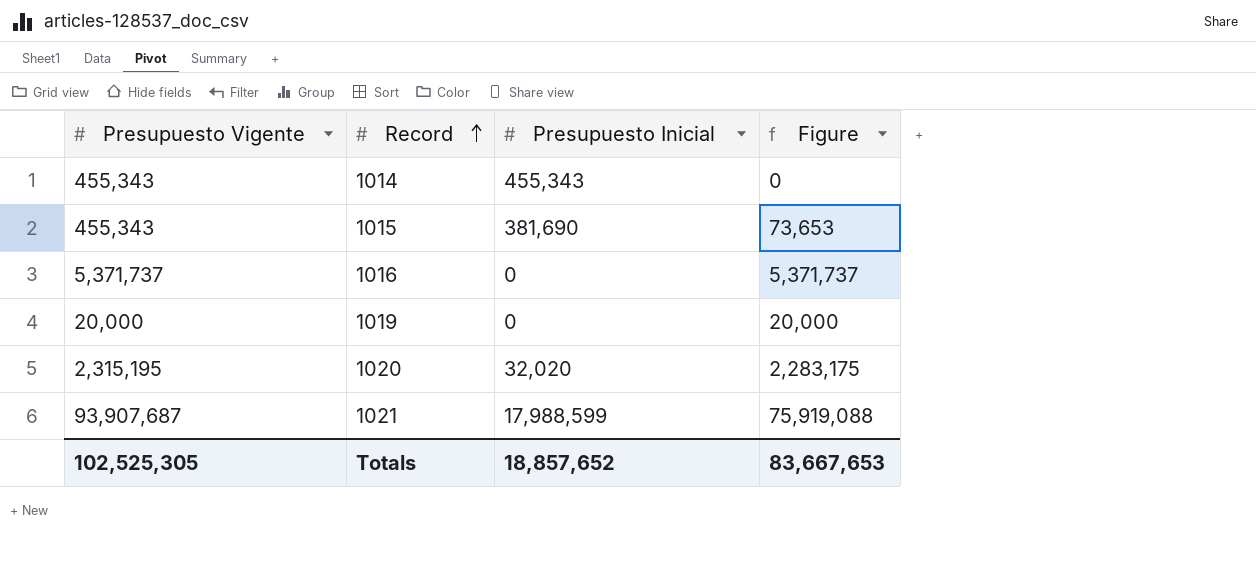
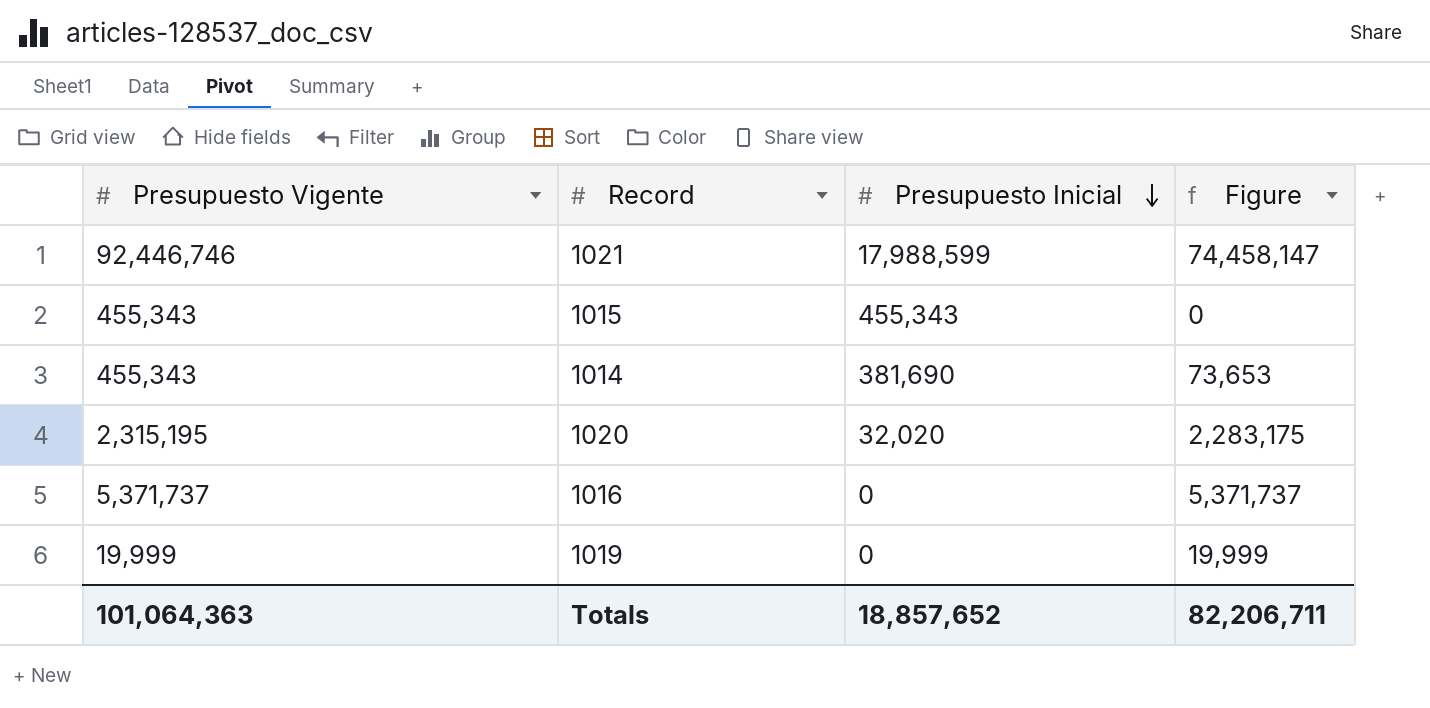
row order: Record ascending -> Presupuesto Inicial descending
1021 | Presupuesto Vigente: 93,907,687 -> 92,446,746
1021 | Figure: 75,919,088 -> 74,458,147
1015 | Presupuesto Inicial: 381,690 -> 455,343
1015 | Figure: 73,653 -> 0
1014 | Presupuesto Inicial: 455,343 -> 381,690
1014 | Figure: 0 -> 73,653
1019 | Presupuesto Vigente: 20,000 -> 19,999
1019 | Figure: 20,000 -> 19,999
Totals | Presupuesto Vigente: 102,525,305 -> 101,064,363
Totals | Figure: 83,667,653 -> 82,206,711

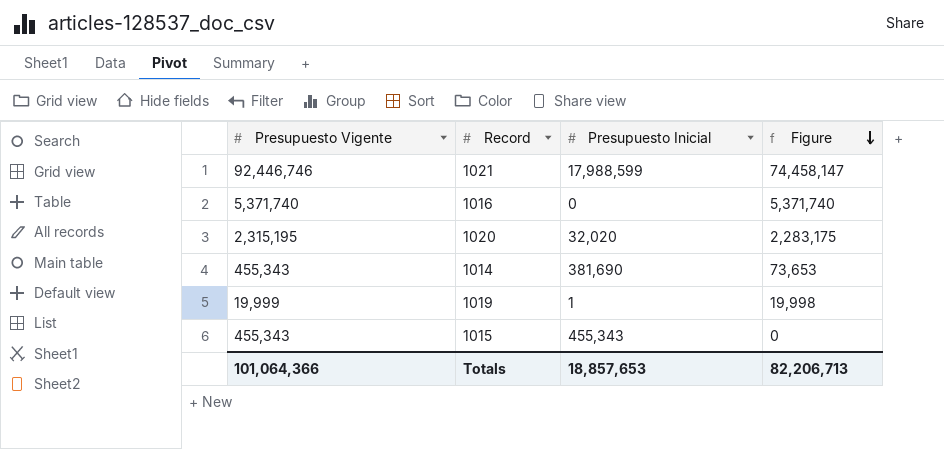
row order: Presupuesto Inicial descending -> Figure descending
1016 | Presupuesto Vigente: 5,371,737 -> 5,371,740
1016 | Figure: 5,371,737 -> 5,371,740
1019 | Presupuesto Inicial: 0 -> 1
1019 | Figure: 19,999 -> 19,998
Totals | Presupuesto Vigente: 101,064,363 -> 101,064,366
Totals | Presupuesto Inicial: 18,857,652 -> 18,857,653
Totals | Figure: 82,206,711 -> 82,206,713

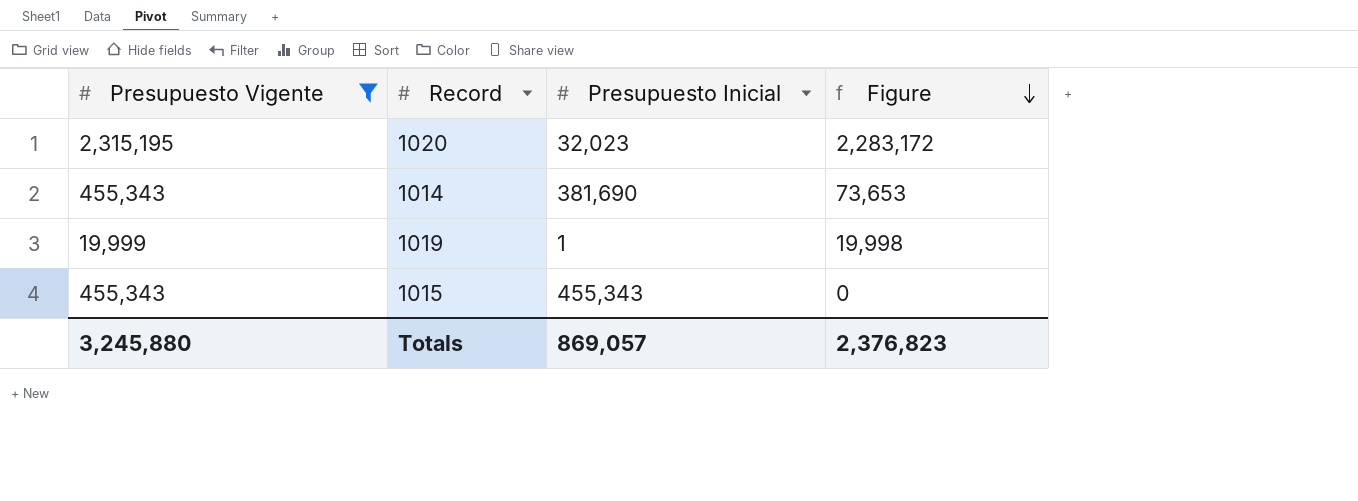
filter: none -> Presupuesto Vigente <= 2,315,195
1020 | Presupuesto Inicial: 32,020 -> 32,023
1020 | Figure: 2,283,175 -> 2,283,172
Totals | Presupuesto Vigente: 101,064,366 -> 3,245,880
Totals | Presupuesto Inicial: 18,857,653 -> 869,057
Totals | Figure: 82,206,713 -> 2,376,823

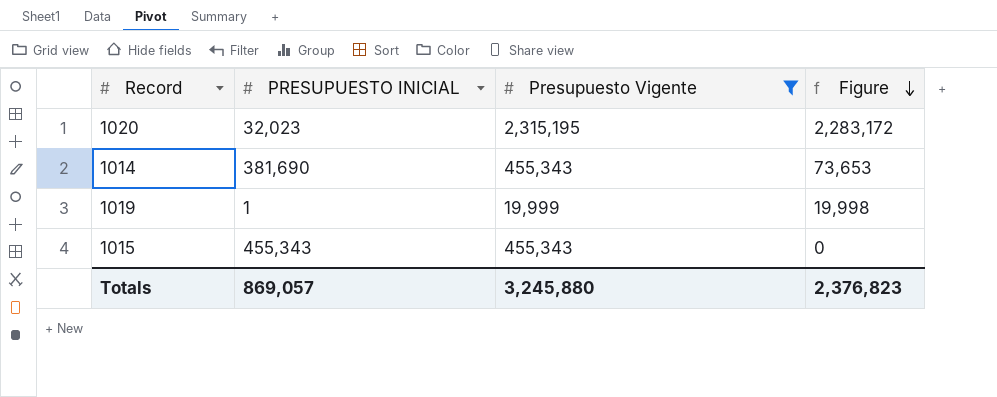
column name: Presupuesto Inicial -> PRESUPUESTO INICIAL
column Presupuesto Vigente | position: 1 -> 3

